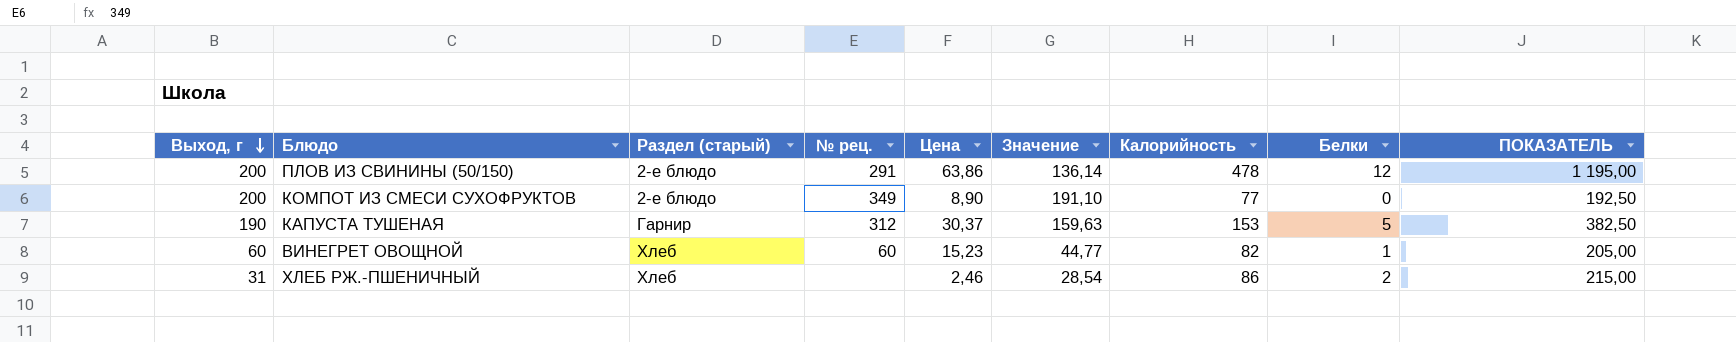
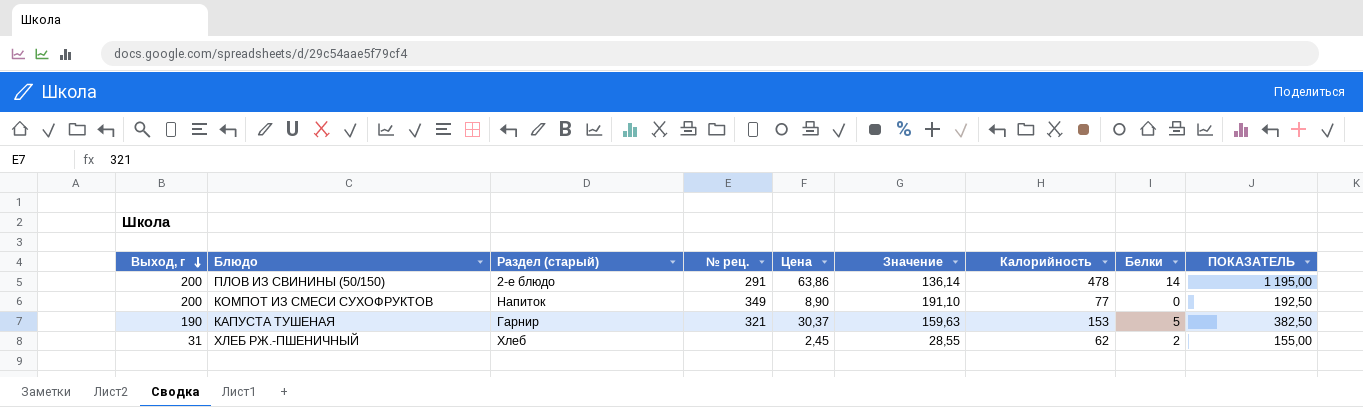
row ВИНЕГРЕТ ОВОЩНОЙ: 60 | Хлеб | 60 | 15,23 | 44,77 | 82 | 1 | 205,00 -> none
ПЛОВ ИЗ СВИНИНЫ (50/150) | Белки: 12 -> 14
КОМПОТ ИЗ СМЕСИ СУХОФРУКТОВ | Раздел (старый): 2-е блюдо -> Напиток
КАПУСТА ТУШЕНАЯ | № рец.: 312 -> 321
ХЛЕБ РЖ.-ПШЕНИЧНЫЙ | Цена: 2,46 -> 2,45
ХЛЕБ РЖ.-ПШЕНИЧНЫЙ | Значение: 28,54 -> 28,55
ХЛЕБ РЖ.-ПШЕНИЧНЫЙ | Калорийность: 86 -> 62
ХЛЕБ РЖ.-ПШЕНИЧНЫЙ | ПОКАЗАТЕЛЬ: 215,00 -> 155,00

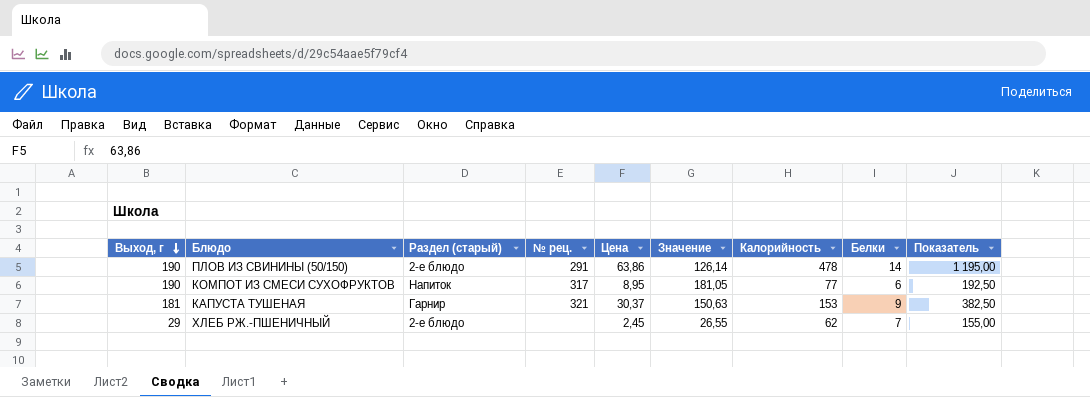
column name: ПОКАЗАТЕЛЬ -> Показатель
ПЛОВ ИЗ СВИНИНЫ (50/150) | Выход, г: 200 -> 190
ПЛОВ ИЗ СВИНИНЫ (50/150) | Значение: 136,14 -> 126,14
КОМПОТ ИЗ СМЕСИ СУХОФРУКТОВ | Выход, г: 200 -> 190
КОМПОТ ИЗ СМЕСИ СУХОФРУКТОВ | № рец.: 349 -> 317
КОМПОТ ИЗ СМЕСИ СУХОФРУКТОВ | Цена: 8,90 -> 8,95
КОМПОТ ИЗ СМЕСИ СУХОФРУКТОВ | Значение: 191,10 -> 181,05
КОМПОТ ИЗ СМЕСИ СУХОФРУКТОВ | Белки: 0 -> 6
КАПУСТА ТУШЕНАЯ | Выход, г: 190 -> 181
КАПУСТА ТУШЕНАЯ | Значение: 159,63 -> 150,63
КАПУСТА ТУШЕНАЯ | Белки: 5 -> 9
ХЛЕБ РЖ.-ПШЕНИЧНЫЙ | Выход, г: 31 -> 29
ХЛЕБ РЖ.-ПШЕНИЧНЫЙ | Раздел (старый): Хлеб -> 2-е блюдо
ХЛЕБ РЖ.-ПШЕНИЧНЫЙ | Значение: 28,55 -> 26,55
ХЛЕБ РЖ.-ПШЕНИЧНЫЙ | Белки: 2 -> 7

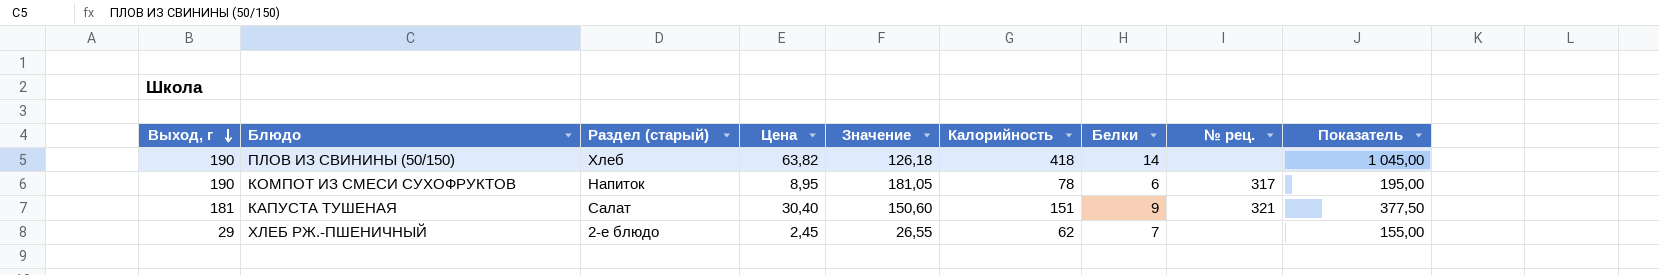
column № рец. | position: 4 -> 8
ПЛОВ ИЗ СВИНИНЫ (50/150) | Раздел (старый): 2-е блюдо -> Хлеб
ПЛОВ ИЗ СВИНИНЫ (50/150) | Цена: 63,86 -> 63,82
ПЛОВ ИЗ СВИНИНЫ (50/150) | Значение: 126,14 -> 126,18
ПЛОВ ИЗ СВИНИНЫ (50/150) | Калорийность: 478 -> 418
ПЛОВ ИЗ СВИНИНЫ (50/150) | № рец.: 291 -> none
ПЛОВ ИЗ СВИНИНЫ (50/150) | Показатель: 1 195,00 -> 1 045,00
КОМПОТ ИЗ СМЕСИ СУХОФРУКТОВ | Калорийность: 77 -> 78
КОМПОТ ИЗ СМЕСИ СУХОФРУКТОВ | Показатель: 192,50 -> 195,00
КАПУСТА ТУШЕНАЯ | Раздел (старый): Гарнир -> Салат
КАПУСТА ТУШЕНАЯ | Цена: 30,37 -> 30,40
КАПУСТА ТУШЕНАЯ | Значение: 150,63 -> 150,60
КАПУСТА ТУШЕНАЯ | Калорийность: 153 -> 151
КАПУСТА ТУШЕНАЯ | Показатель: 382,50 -> 377,50

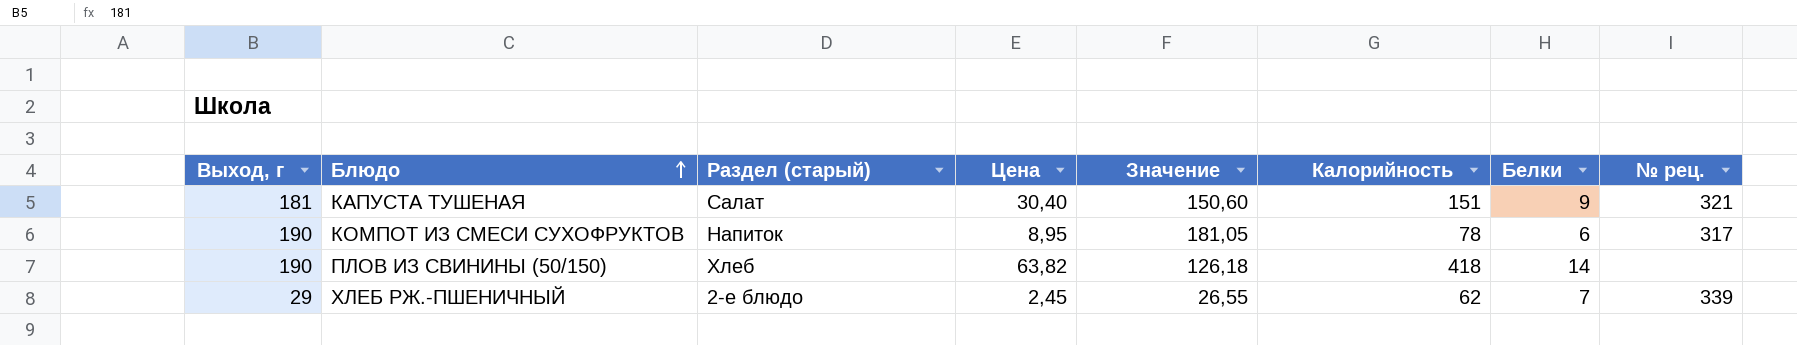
row order: Выход, г descending -> Блюдо ascending
column Показатель | formula: [Калорийность] * 2,5 -> none
ХЛЕБ РЖ.-ПШЕНИЧНЫЙ | № рец.: none -> 339

